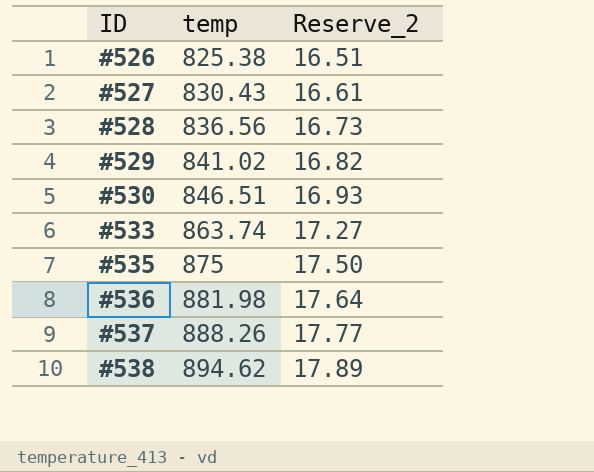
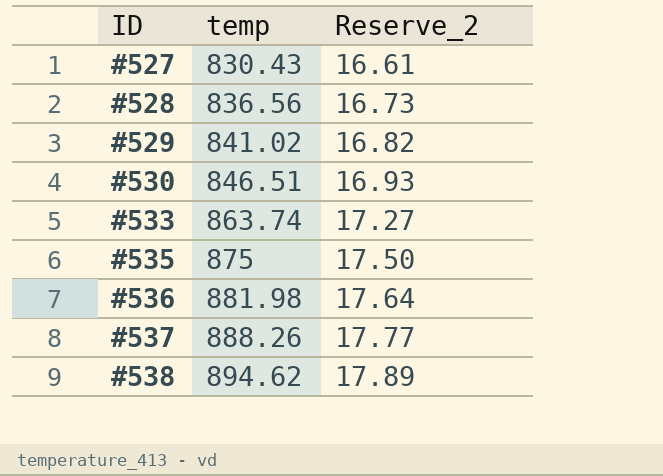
row #526: 825.38 | 16.51 -> none

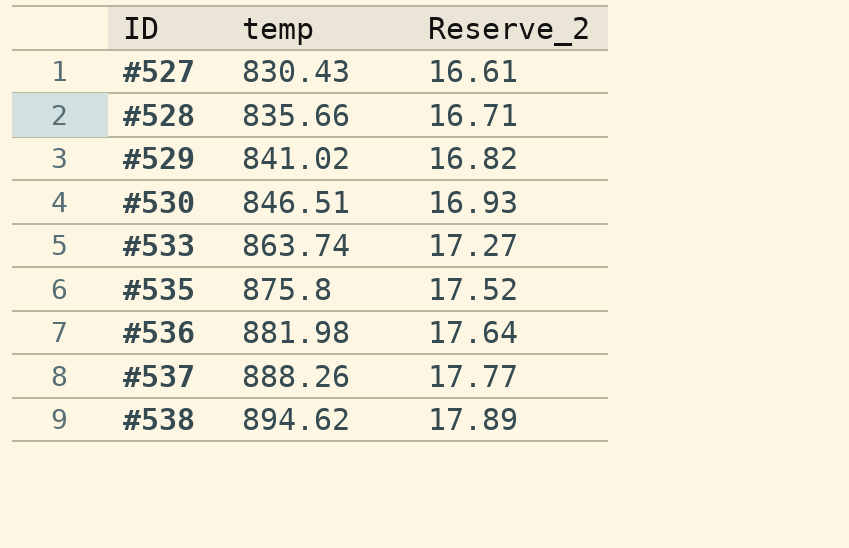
#528 | temp: 836.56 -> 835.66
#528 | Reserve_2: 16.73 -> 16.71
#535 | temp: 875 -> 875.8
#535 | Reserve_2: 17.50 -> 17.52

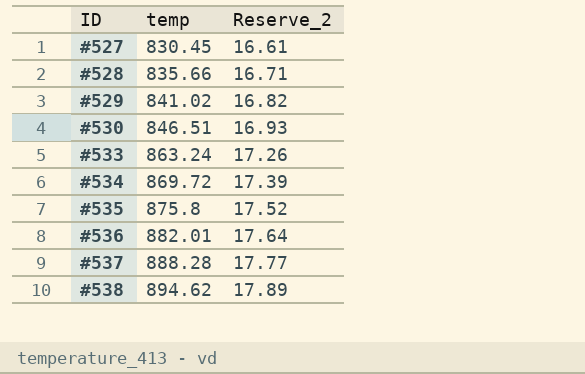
#527 | temp: 830.43 -> 830.45
#533 | temp: 863.74 -> 863.24
#533 | Reserve_2: 17.27 -> 17.26
row #534: none -> 869.72 | 17.39
#536 | temp: 881.98 -> 882.01
#537 | temp: 888.26 -> 888.28

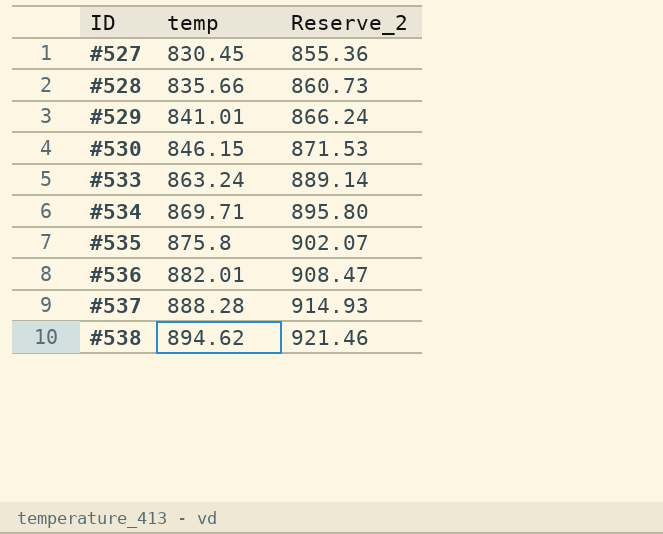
column Reserve_2 | formula: [temp] * 0.02 -> [temp] * 1.03
#529 | temp: 841.02 -> 841.01
#530 | temp: 846.51 -> 846.15
#534 | temp: 869.72 -> 869.71

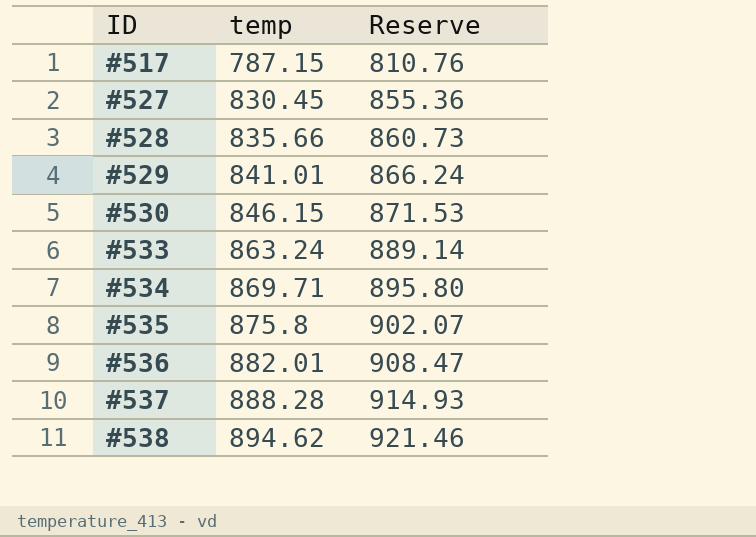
column name: Reserve_2 -> Reserve
row #517: none -> 787.15 | 810.76

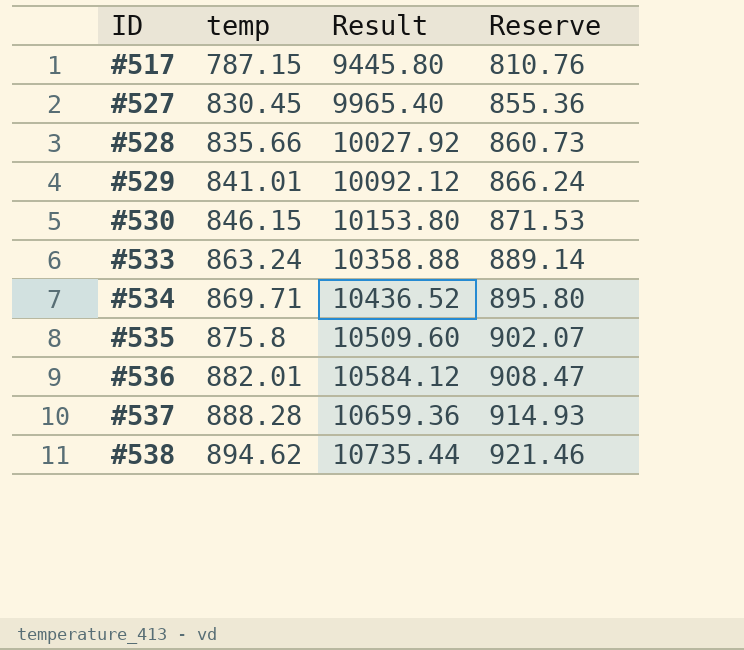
column Result | formula: none -> [temp] * 12

